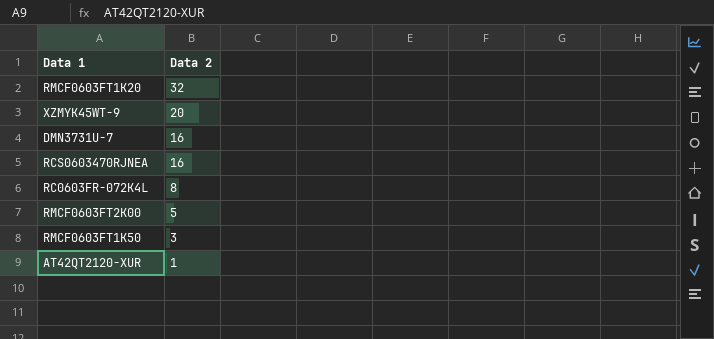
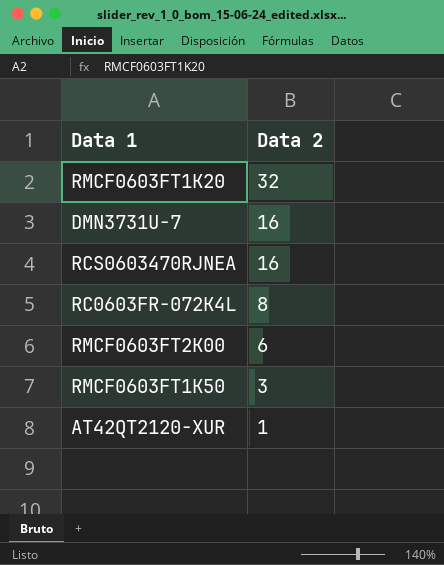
row XZMYK45WT-9: 20 -> none
RMCF0603FT2K00 | Data 2: 5 -> 6

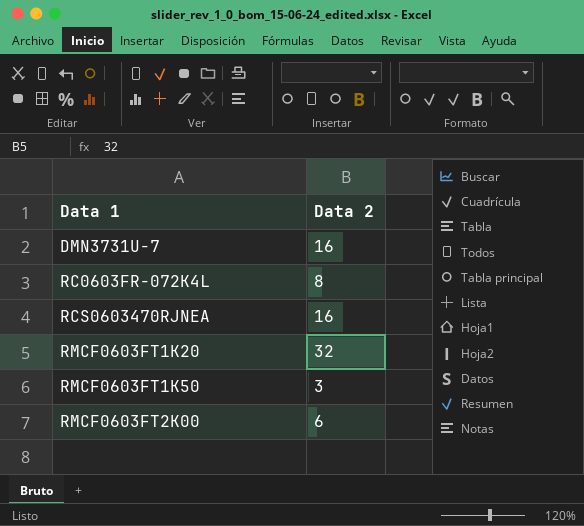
row order: Data 2 descending -> Data 1 ascending
row AT42QT2120-XUR: 1 -> none

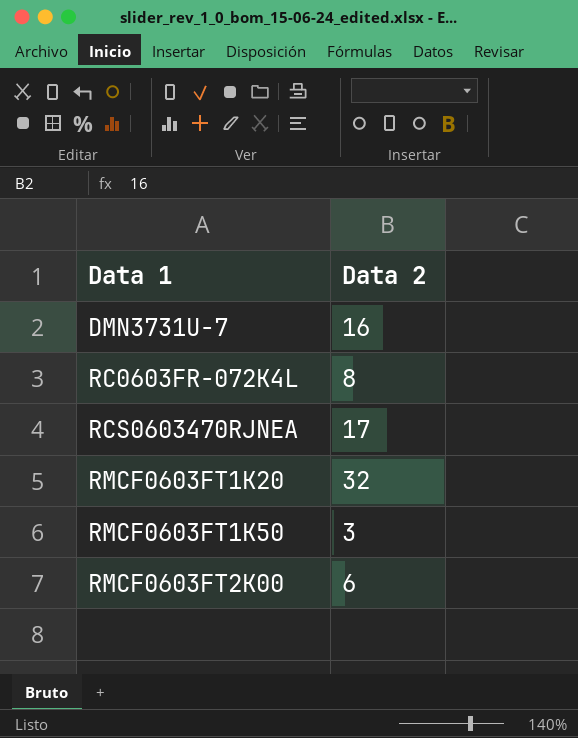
RCS0603470RJNEA | Data 2: 16 -> 17

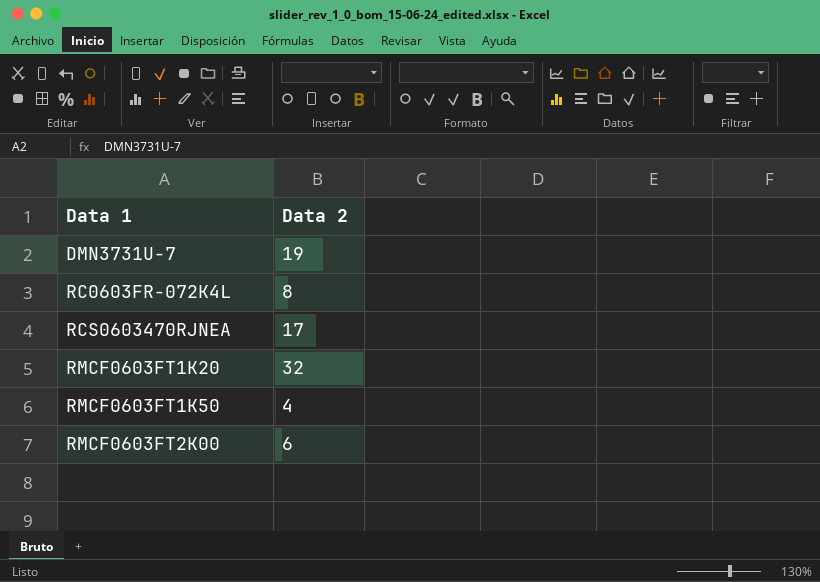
DMN3731U-7 | Data 2: 16 -> 19
RMCF0603FT1K50 | Data 2: 3 -> 4

